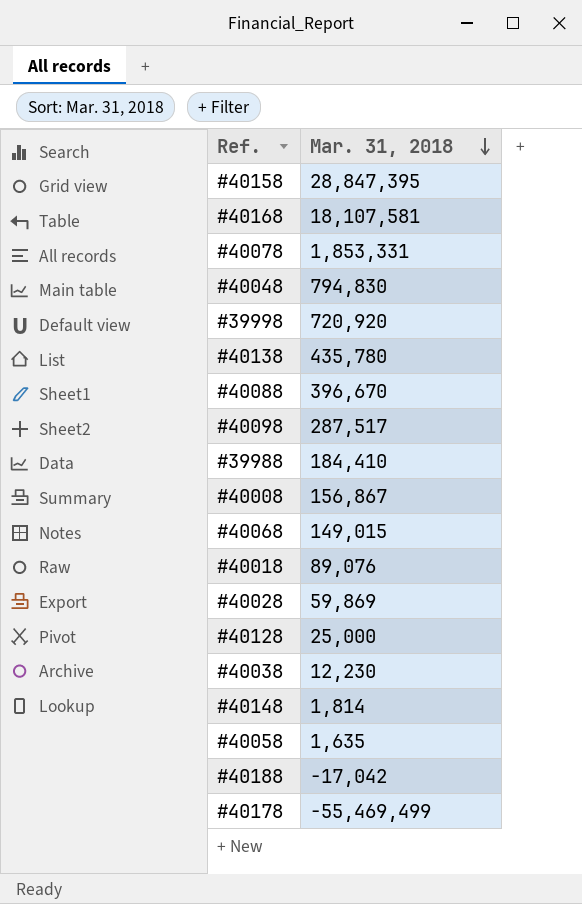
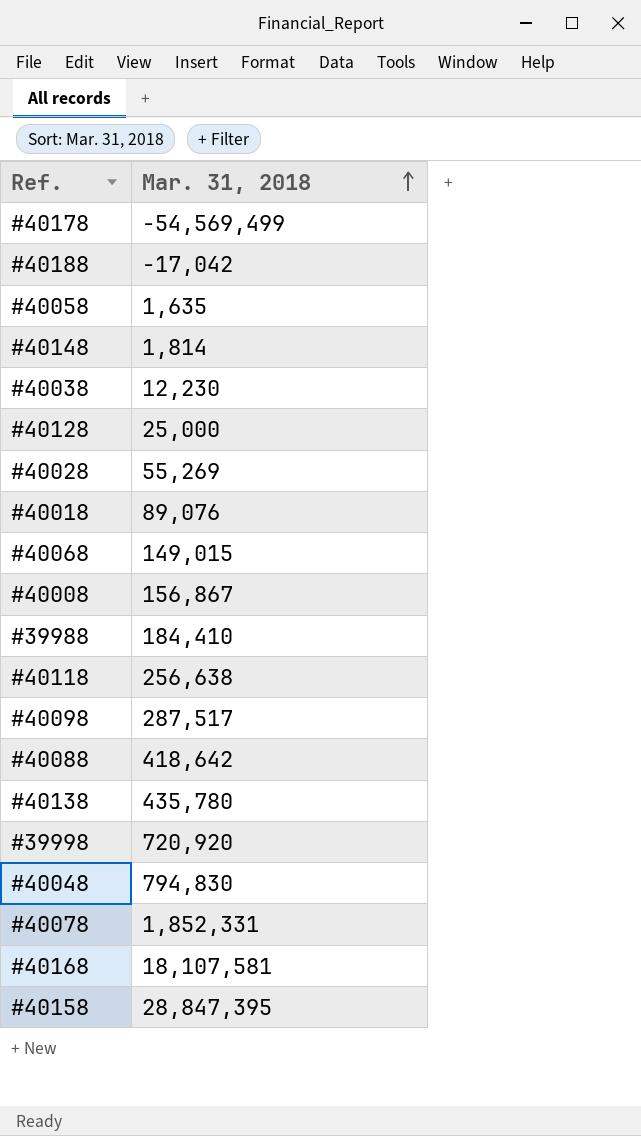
row order: Mar. 31, 2018 descending -> Mar. 31, 2018 ascending
#40178 | Mar. 31, 2018: -55,469,499 -> -54,569,499
#40028 | Mar. 31, 2018: 59,869 -> 55,269
row #40118: none -> 256,638
#40088 | Mar. 31, 2018: 396,670 -> 418,642
#40078 | Mar. 31, 2018: 1,853,331 -> 1,852,331

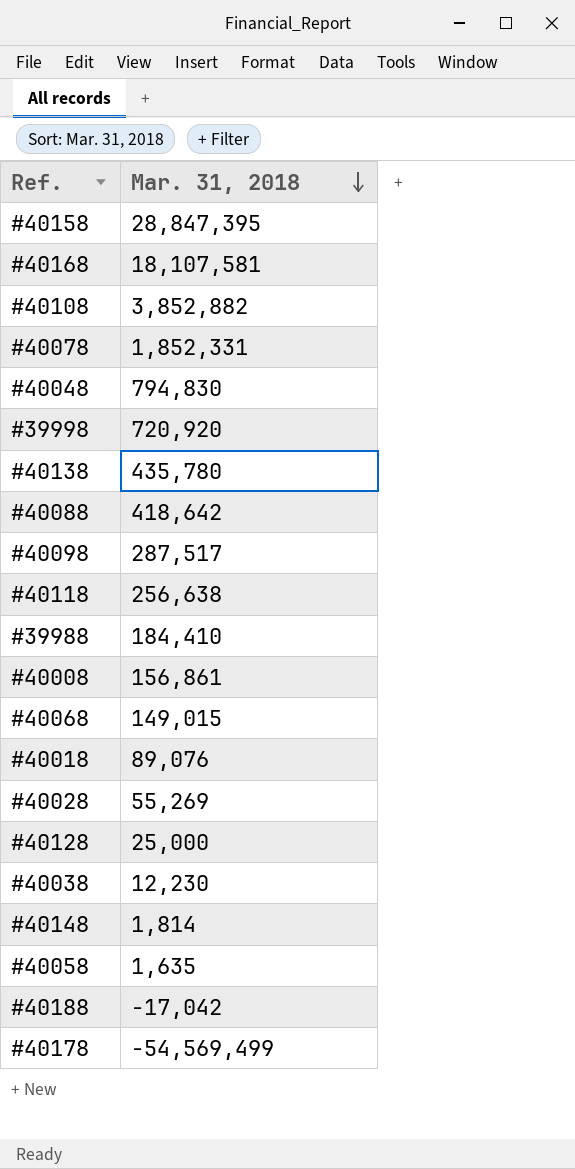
row order: Mar. 31, 2018 ascending -> Mar. 31, 2018 descending
row #40108: none -> 3,852,882
#40008 | Mar. 31, 2018: 156,867 -> 156,861

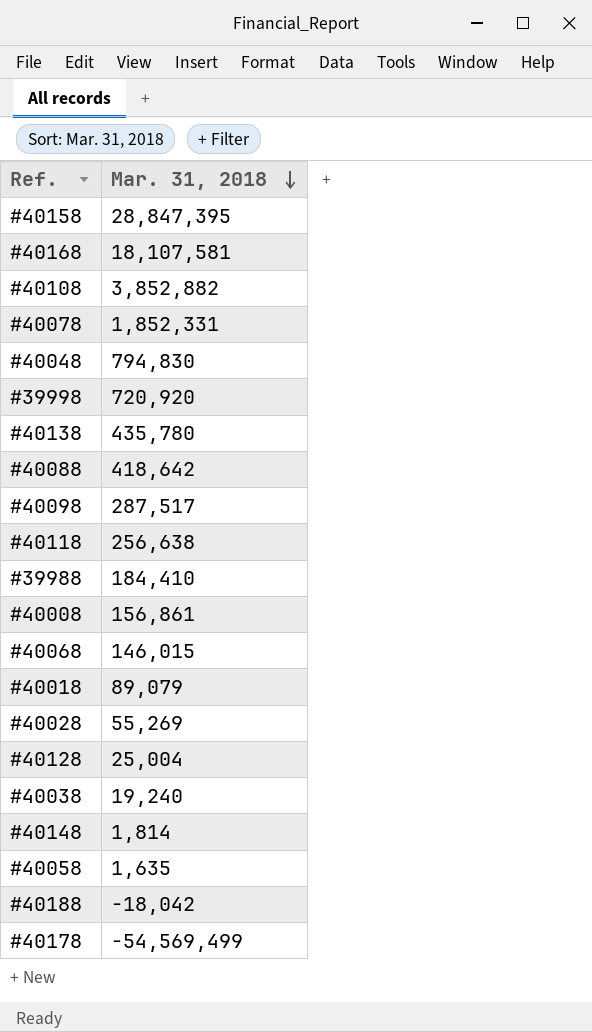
#40068 | Mar. 31, 2018: 149,015 -> 146,015
#40018 | Mar. 31, 2018: 89,076 -> 89,079
#40128 | Mar. 31, 2018: 25,000 -> 25,004
#40038 | Mar. 31, 2018: 12,230 -> 19,240
#40188 | Mar. 31, 2018: -17,042 -> -18,042

